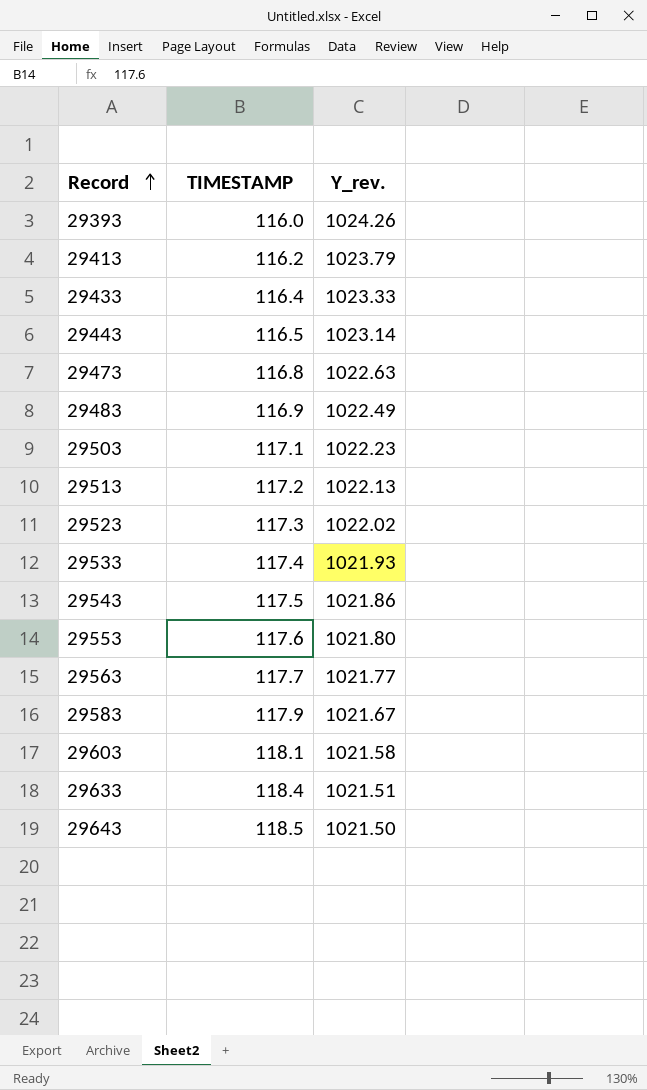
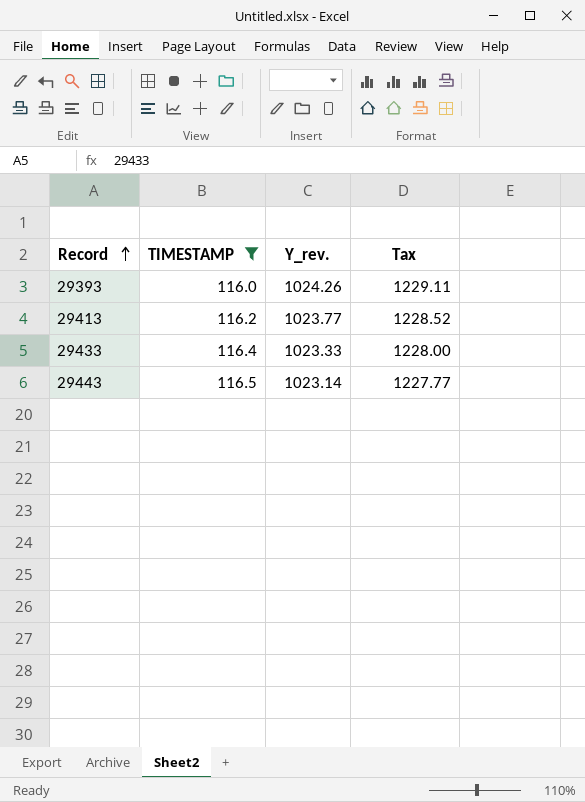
filter: none -> TIMESTAMP <= 116.5
column Tax | formula: none -> [Y_rev.] * 1.2
29413 | Y_rev.: 1023.79 -> 1023.77

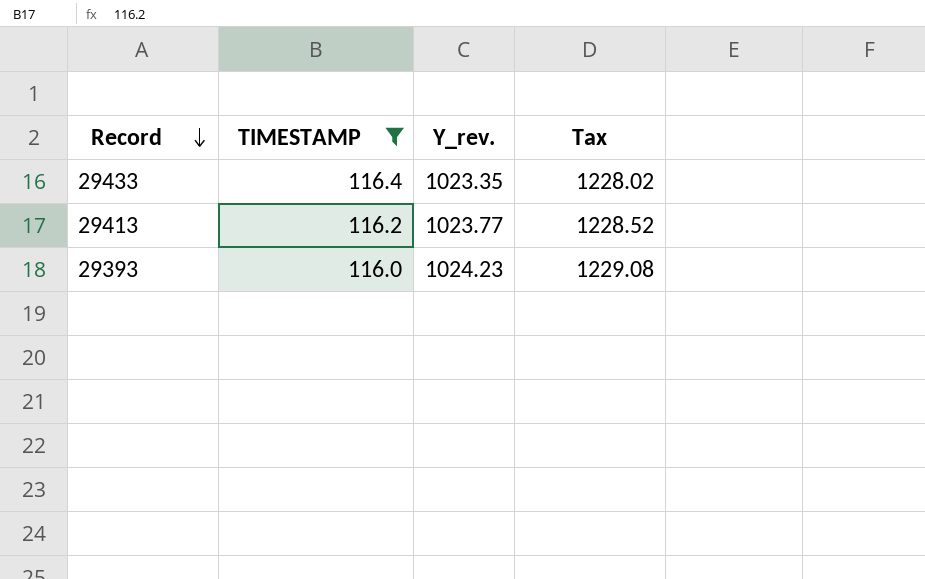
row order: Record ascending -> Record descending
row 29443: 116.5 | 1023.14 | 1227.77 -> none
29433 | Y_rev.: 1023.33 -> 1023.35
29433 | Tax: 1228.00 -> 1228.02
29393 | Y_rev.: 1024.26 -> 1024.23
29393 | Tax: 1229.11 -> 1229.08

